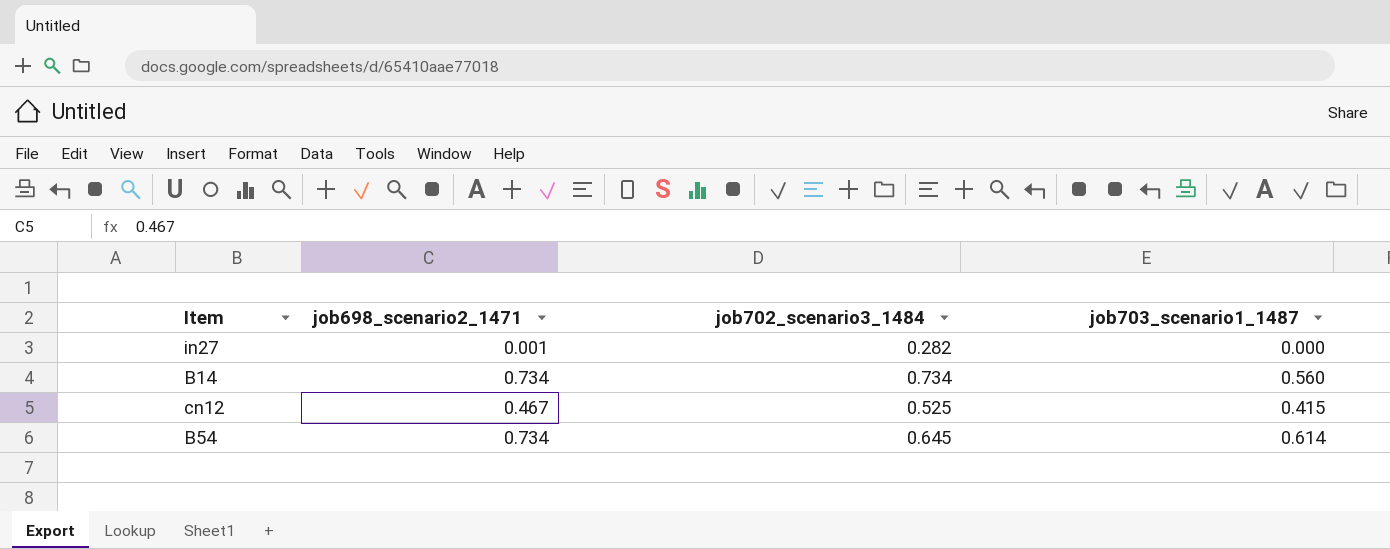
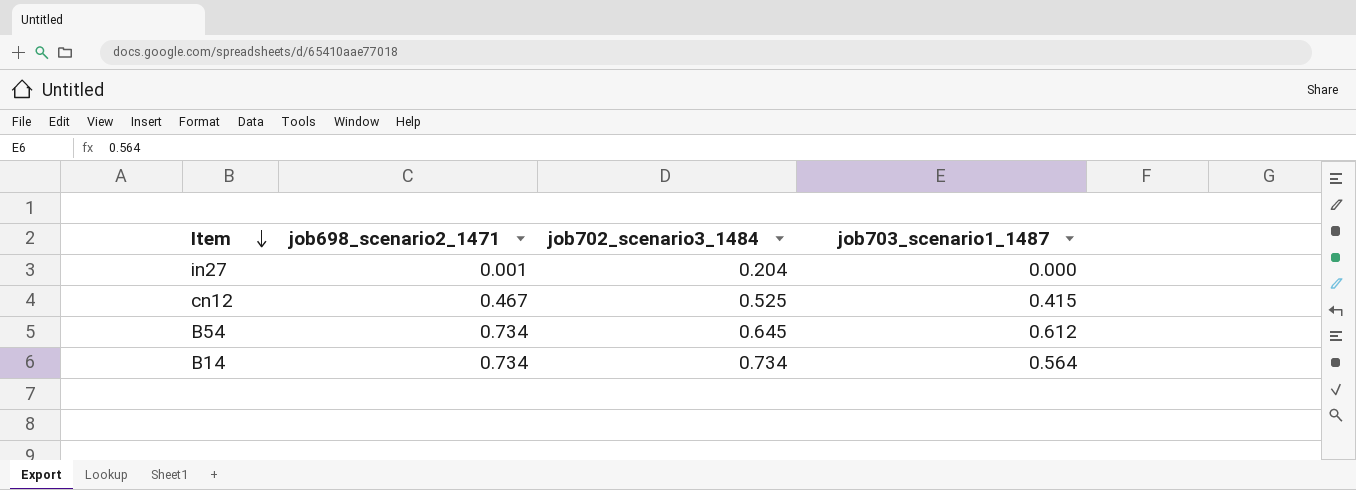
row order: none -> Item descending
in27 | job702_scenario3_1484: 0.282 -> 0.204
B54 | job703_scenario1_1487: 0.614 -> 0.612
B14 | job703_scenario1_1487: 0.560 -> 0.564

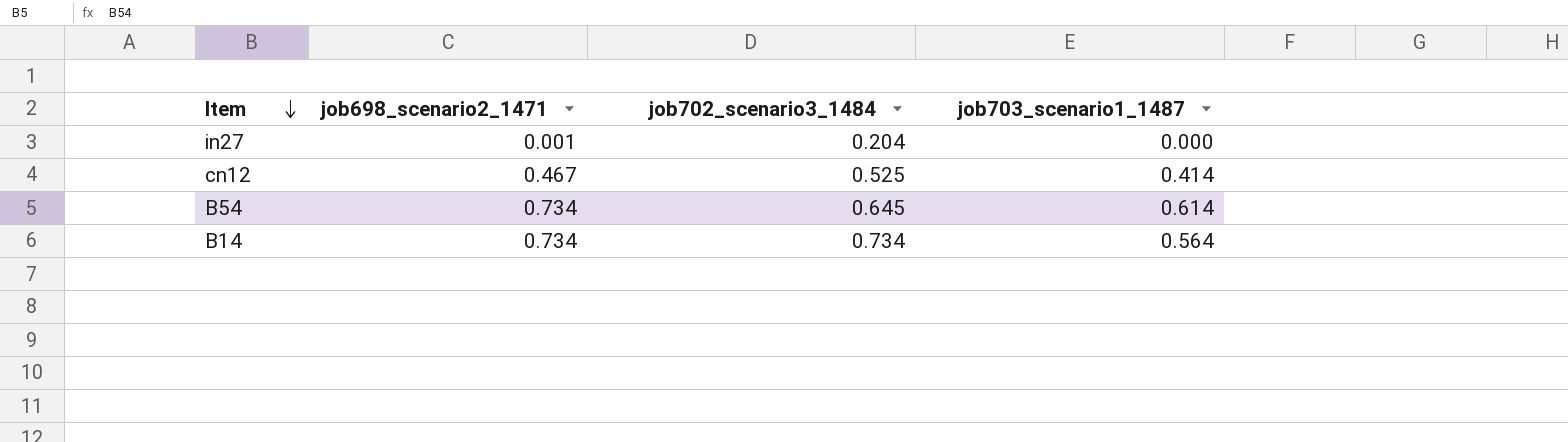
cn12 | job703_scenario1_1487: 0.415 -> 0.414
B54 | job703_scenario1_1487: 0.612 -> 0.614

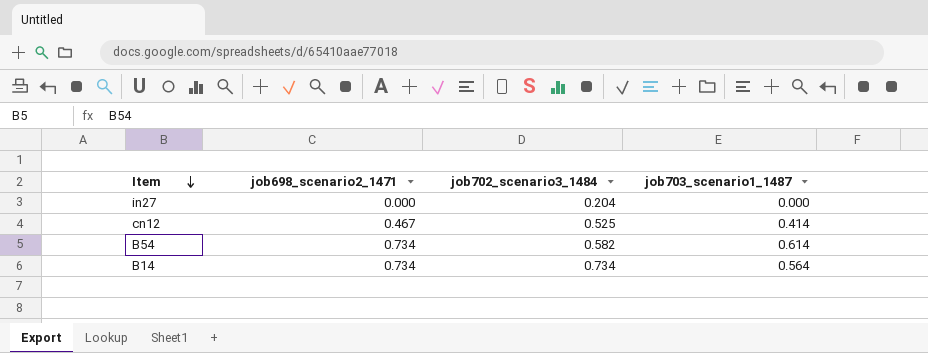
in27 | job698_scenario2_1471: 0.001 -> 0.000
B54 | job702_scenario3_1484: 0.645 -> 0.582

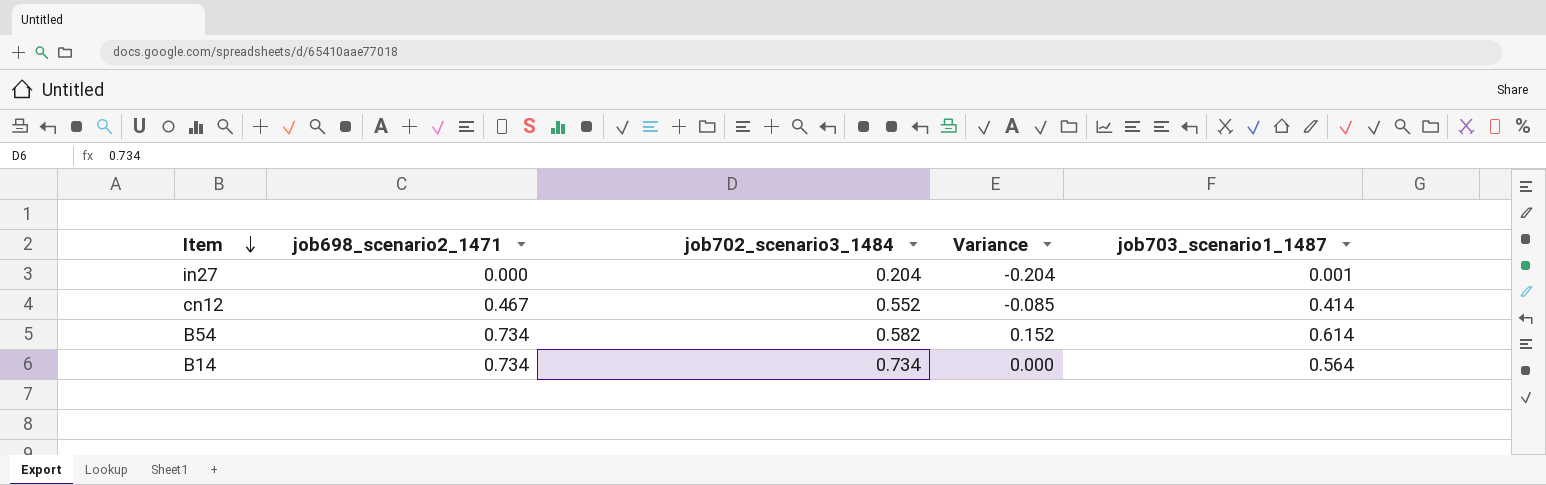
column Variance | formula: none -> [job698_scenario2_1471] - [job702_scenario3_1484]
in27 | job703_scenario1_1487: 0.000 -> 0.001
cn12 | job702_scenario3_1484: 0.525 -> 0.552

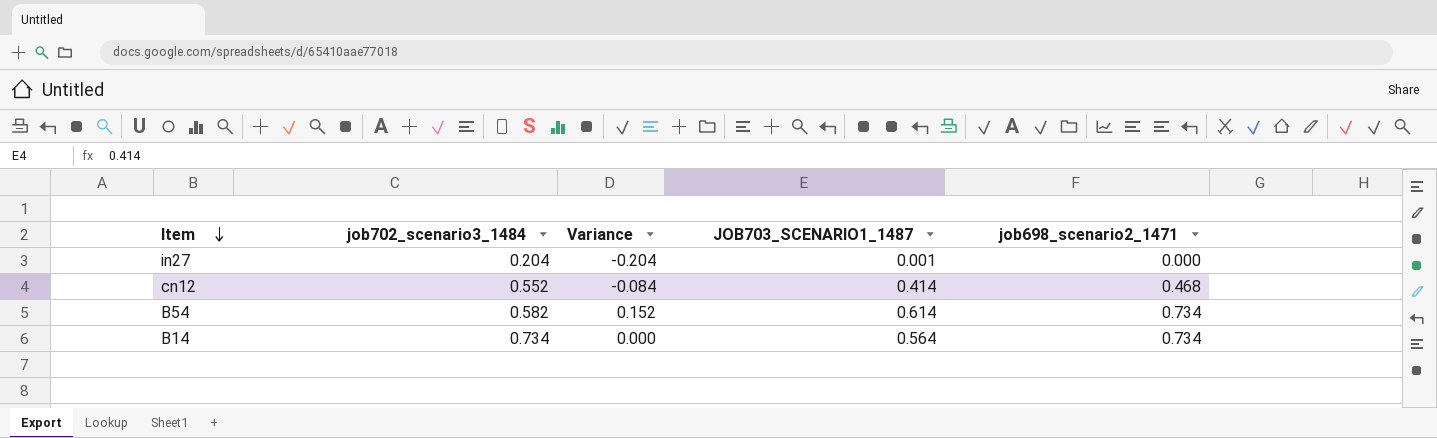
column name: job703_scenario1_1487 -> JOB703_SCENARIO1_1487
column job698_scenario2_1471 | position: 2 -> 5
cn12 | Variance: -0.085 -> -0.084
cn12 | job698_scenario2_1471: 0.467 -> 0.468

